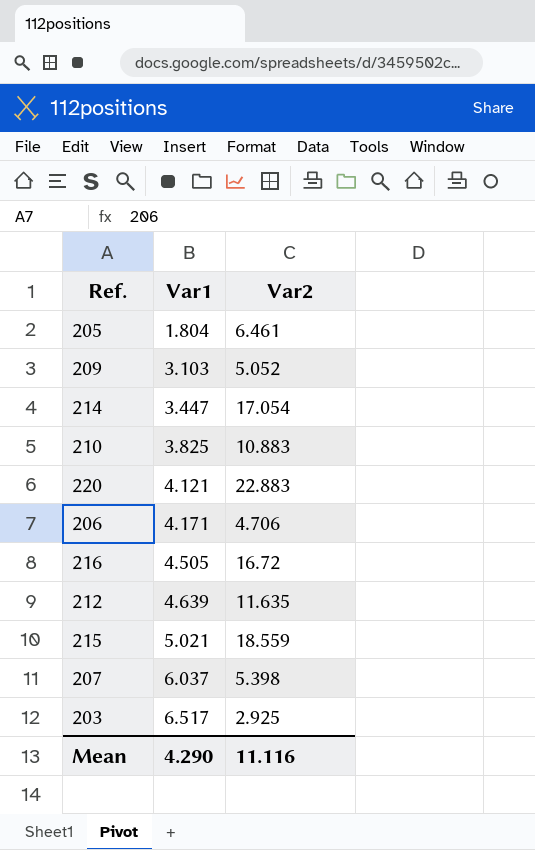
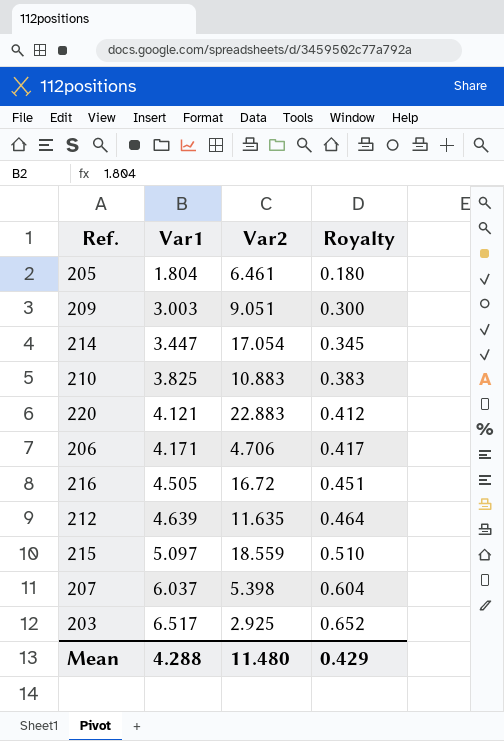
column Royalty | formula: none -> [Var1] * 0.1
209 | Var1: 3.103 -> 3.003
209 | Var2: 5.052 -> 9.051
215 | Var1: 5.021 -> 5.097
Mean | Var1: 4.290 -> 4.288
Mean | Var2: 11.116 -> 11.480

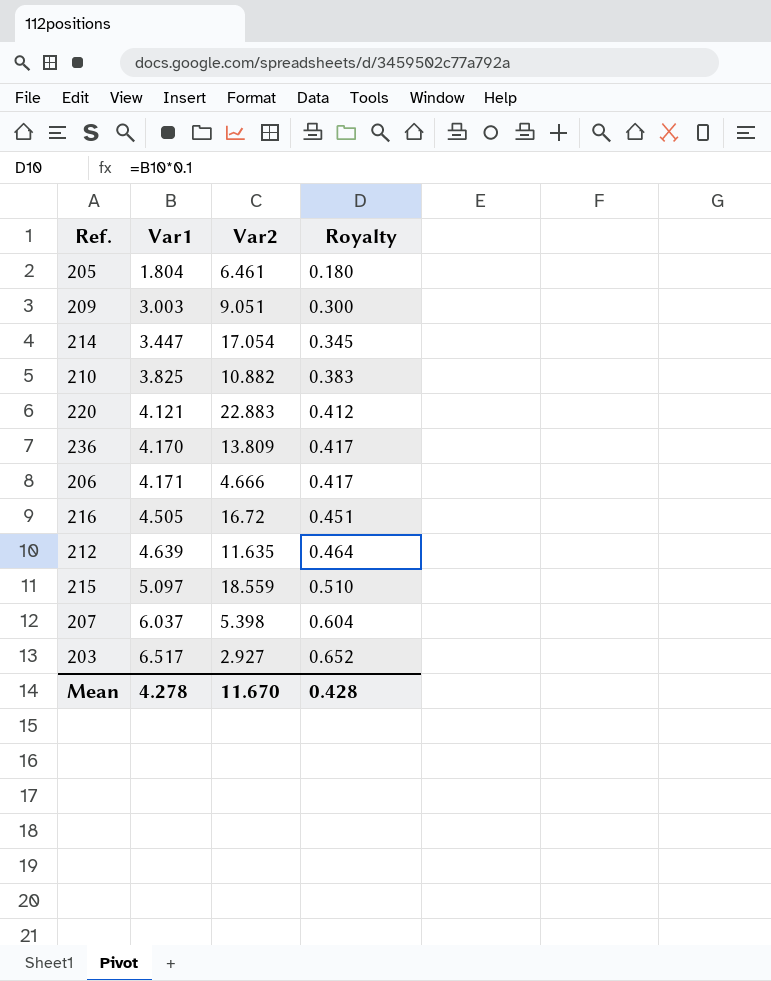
210 | Var2: 10.883 -> 10.882
row 236: none -> 4.170 | 13.809 | 0.417
206 | Var2: 4.706 -> 4.666
203 | Var2: 2.925 -> 2.927
Mean | Var1: 4.288 -> 4.278
Mean | Var2: 11.480 -> 11.670
Mean | Royalty: 0.429 -> 0.428

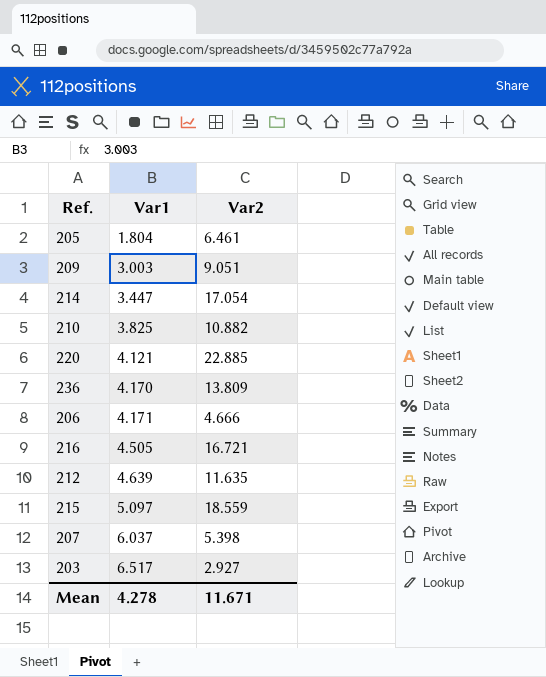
column Royalty | formula: [Var1] * 0.1 -> none
220 | Var2: 22.883 -> 22.885
216 | Var2: 16.72 -> 16.721
Mean | Var2: 11.670 -> 11.671

